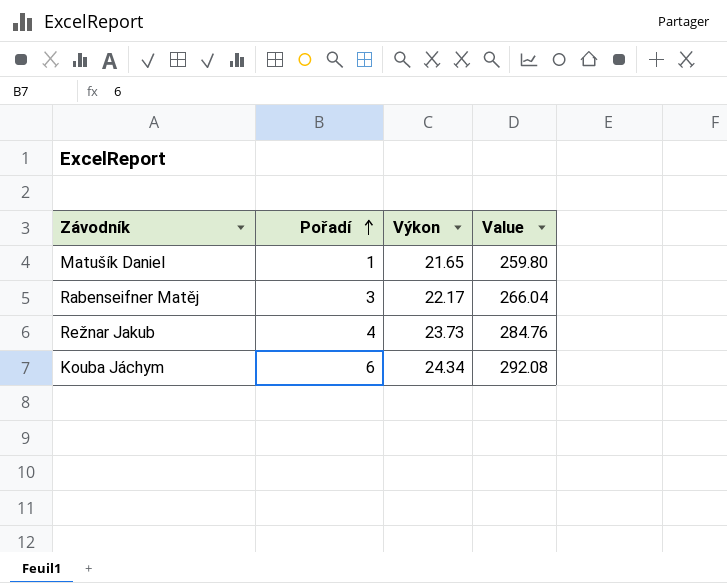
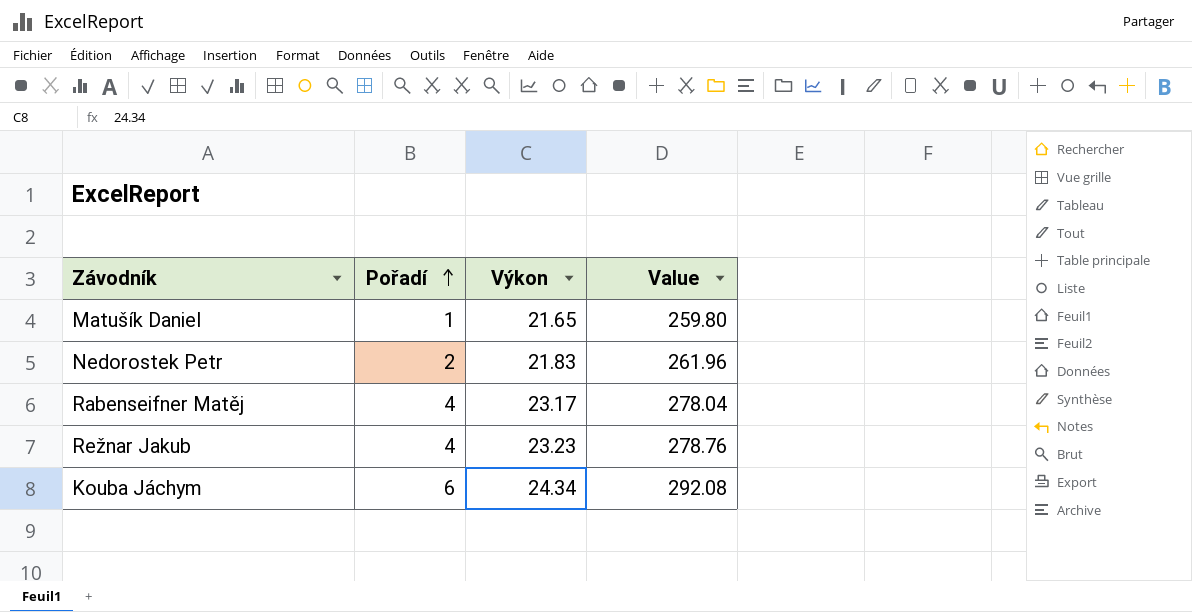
row Nedorostek Petr: none -> 2 | 21.83 | 261.96
Rabenseifner Matěj | Pořadí: 3 -> 4
Rabenseifner Matěj | Výkon: 22.17 -> 23.17
Rabenseifner Matěj | Value: 266.04 -> 278.04
Režnar Jakub | Výkon: 23.73 -> 23.23
Režnar Jakub | Value: 284.76 -> 278.76

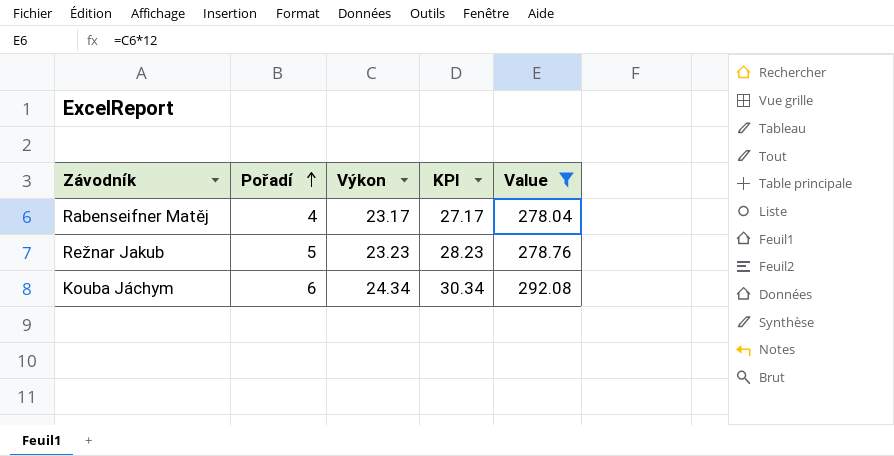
filter: none -> Value >= 278.04
column KPI | formula: none -> [Pořadí] + [Výkon]
Režnar Jakub | Pořadí: 4 -> 5

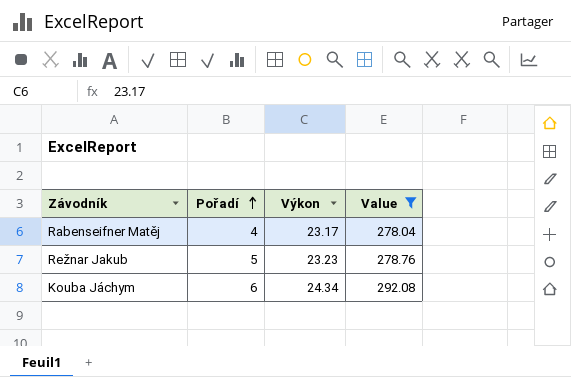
column KPI | formula: [Pořadí] + [Výkon] -> none

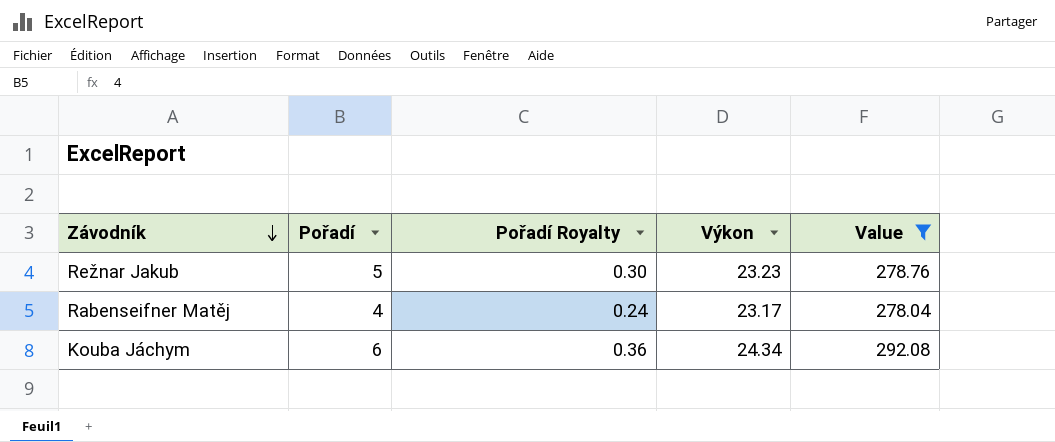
row order: Pořadí ascending -> Závodník descending
column Pořadí Royalty | formula: none -> [Pořadí] * 0.06

